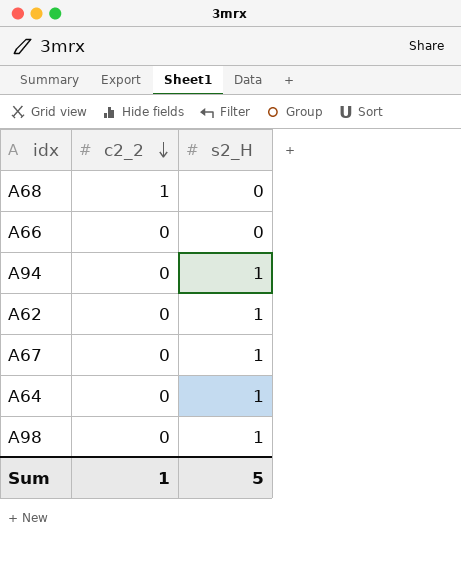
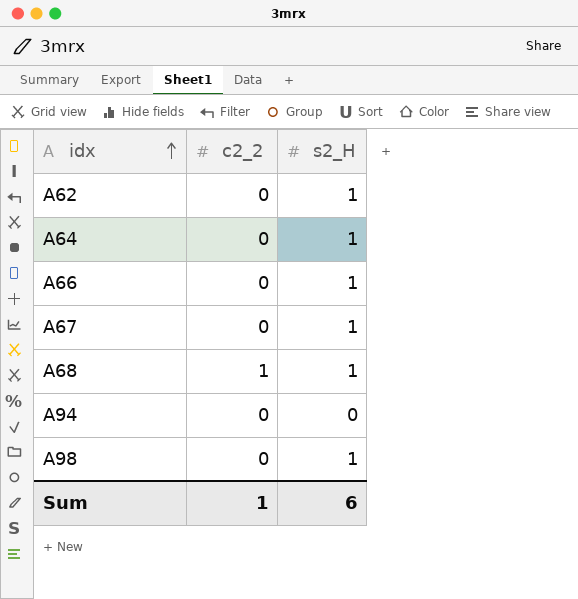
row order: c2_2 descending -> idx ascending
A66 | s2_H: 0 -> 1
A68 | s2_H: 0 -> 1
A94 | s2_H: 1 -> 0
Sum | s2_H: 5 -> 6

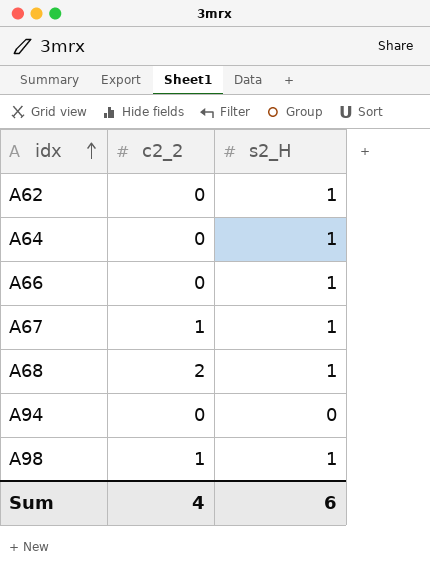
A67 | c2_2: 0 -> 1
A68 | c2_2: 1 -> 2
A98 | c2_2: 0 -> 1
Sum | c2_2: 1 -> 4

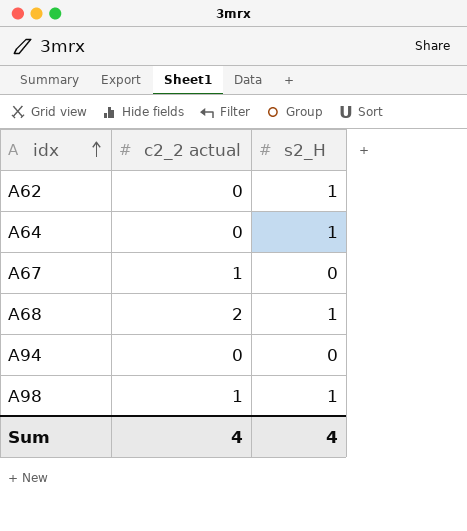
column name: c2_2 -> c2_2 actual
row A66: 0 | 1 -> none
A67 | s2_H: 1 -> 0
Sum | s2_H: 6 -> 4

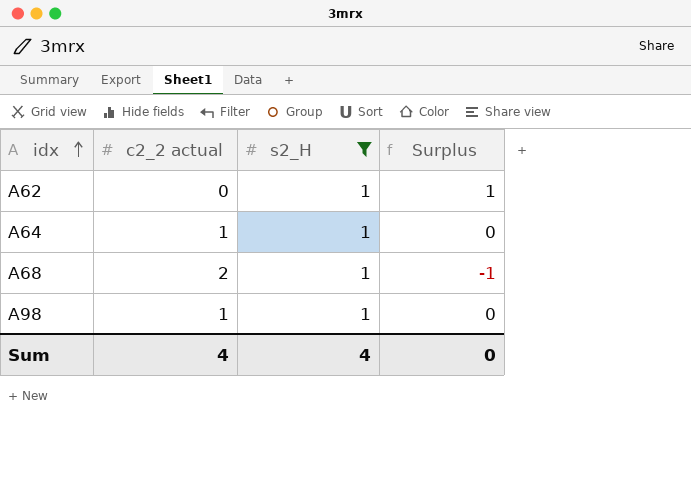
filter: none -> s2_H = 1
column Surplus | formula: none -> [s2_H] - [c2_2 actual]
A64 | c2_2 actual: 0 -> 1

